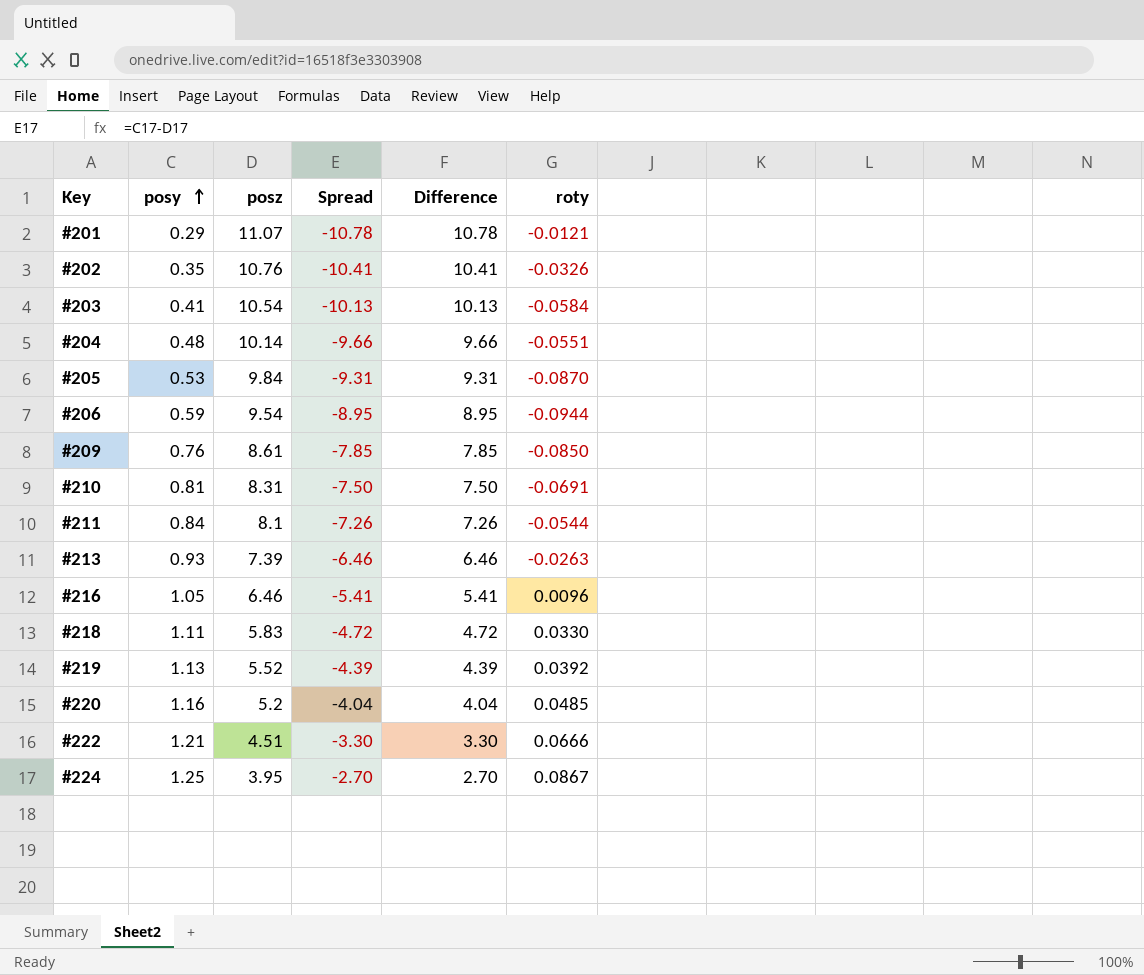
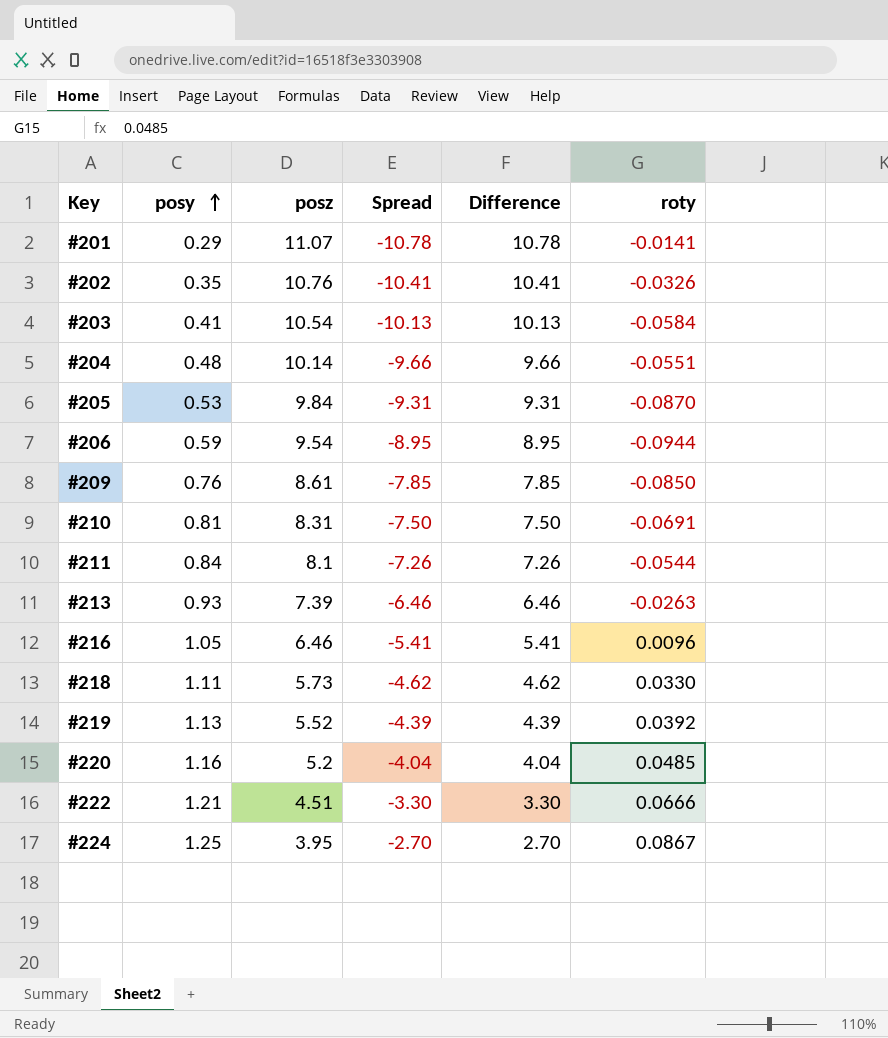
#201 | roty: -0.0121 -> -0.0141
#218 | posz: 5.83 -> 5.73
#218 | Spread: -4.72 -> -4.62
#218 | Difference: 4.72 -> 4.62

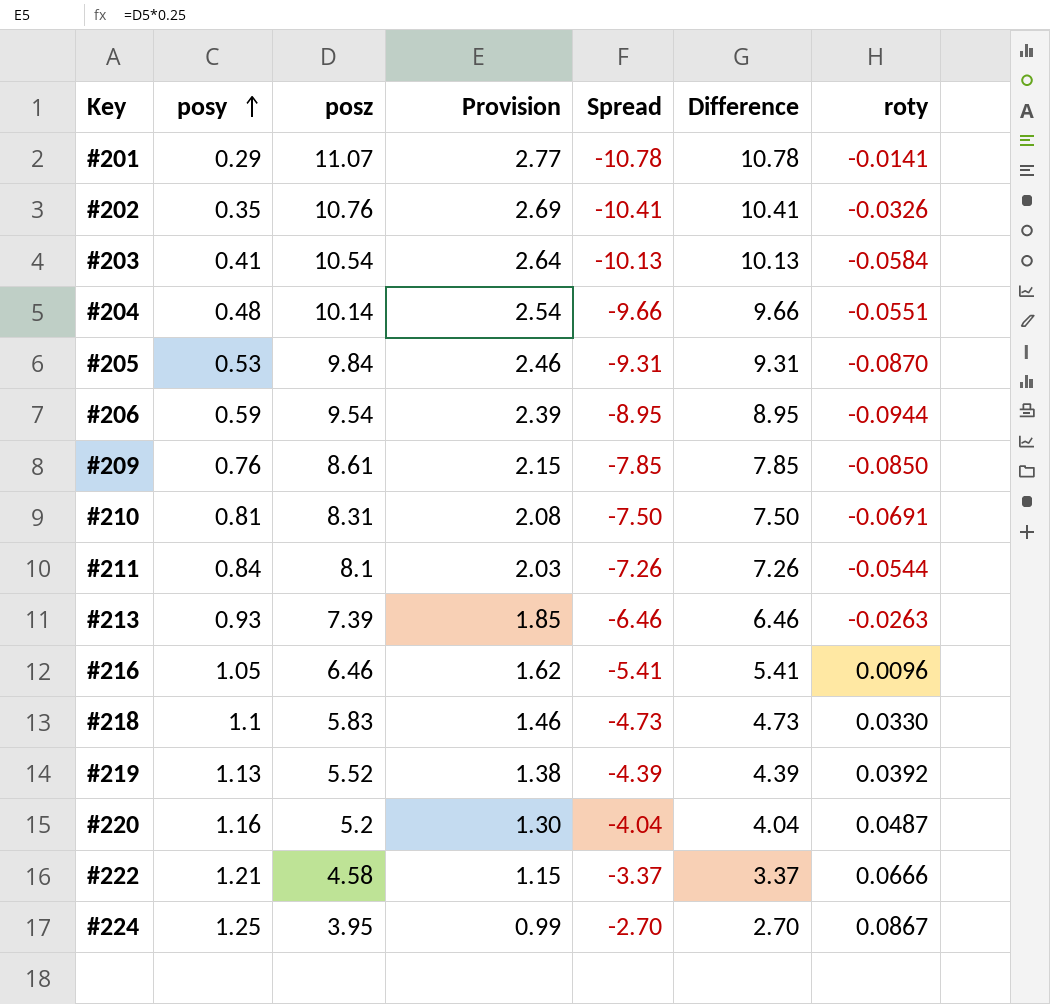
column Provision | formula: none -> [posz] * 0.25
#218 | posy: 1.11 -> 1.1
#218 | posz: 5.73 -> 5.83
#218 | Spread: -4.62 -> -4.73
#218 | Difference: 4.62 -> 4.73
#220 | roty: 0.0485 -> 0.0487
#222 | posz: 4.51 -> 4.58
#222 | Spread: -3.30 -> -3.37
#222 | Difference: 3.30 -> 3.37

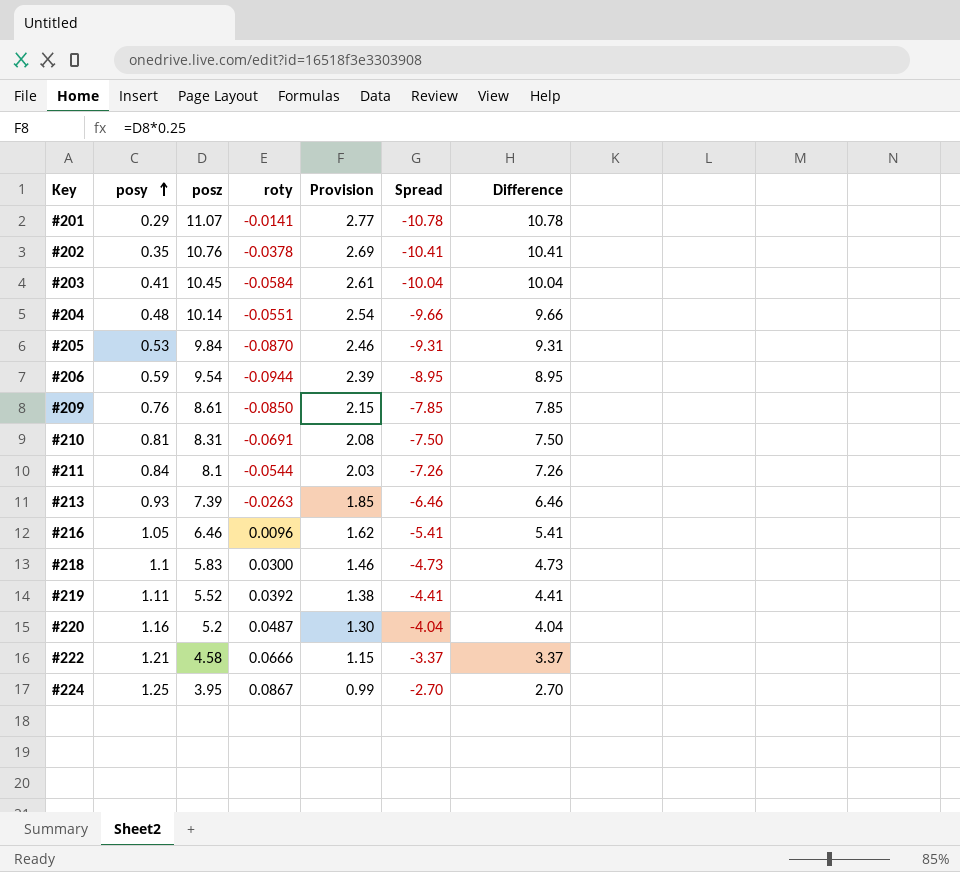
column roty | position: 7 -> 4
#202 | roty: -0.0326 -> -0.0378
#203 | posz: 10.54 -> 10.45
#203 | Provision: 2.64 -> 2.61
#203 | Spread: -10.13 -> -10.04
#203 | Difference: 10.13 -> 10.04
#218 | roty: 0.0330 -> 0.0300
#219 | posy: 1.13 -> 1.11
#219 | Spread: -4.39 -> -4.41
#219 | Difference: 4.39 -> 4.41

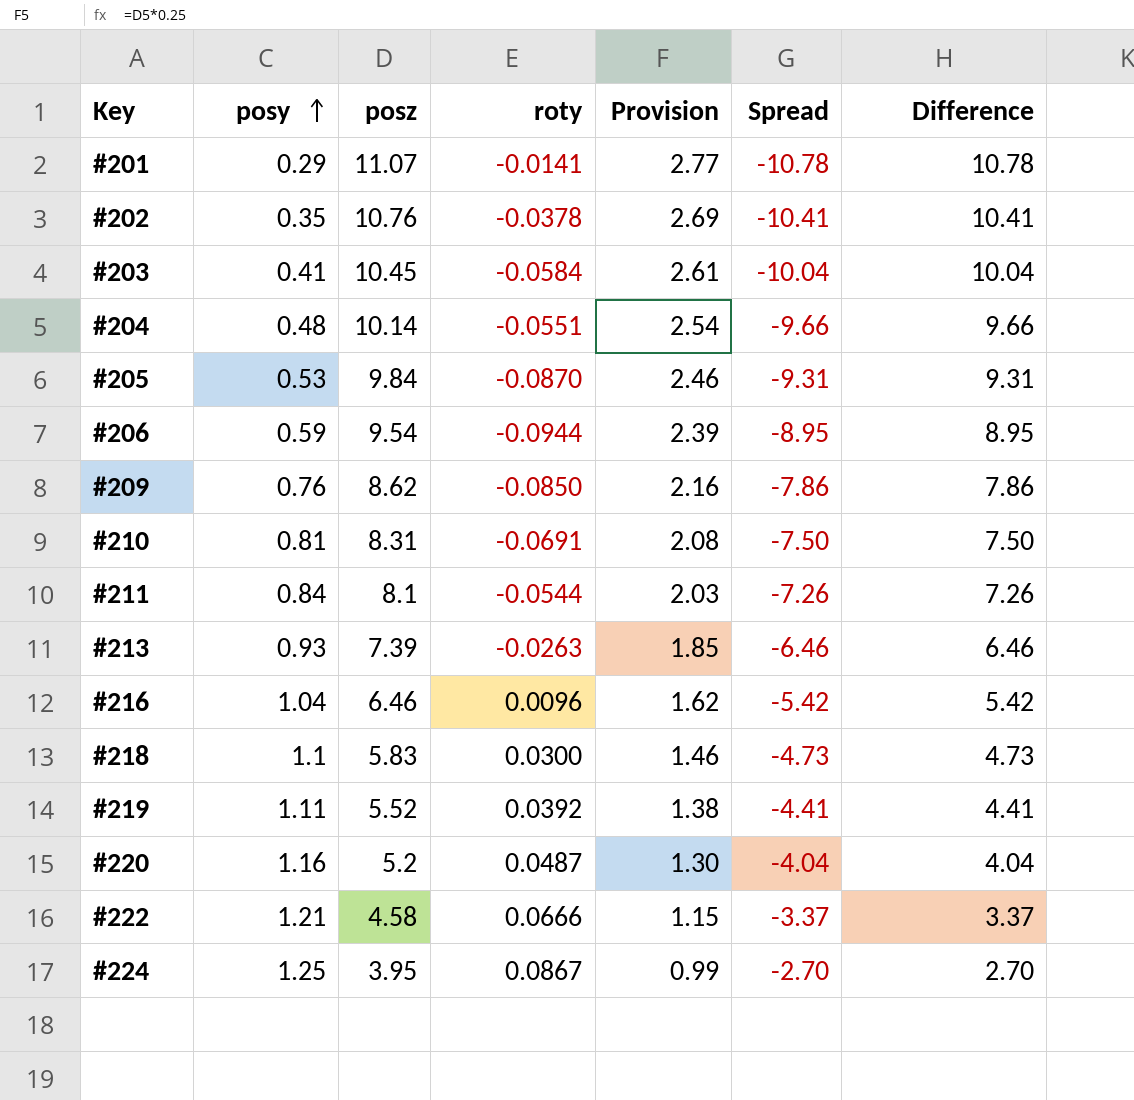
#209 | posz: 8.61 -> 8.62
#209 | Provision: 2.15 -> 2.16
#209 | Spread: -7.85 -> -7.86
#209 | Difference: 7.85 -> 7.86
#216 | posy: 1.05 -> 1.04
#216 | Spread: -5.41 -> -5.42
#216 | Difference: 5.41 -> 5.42

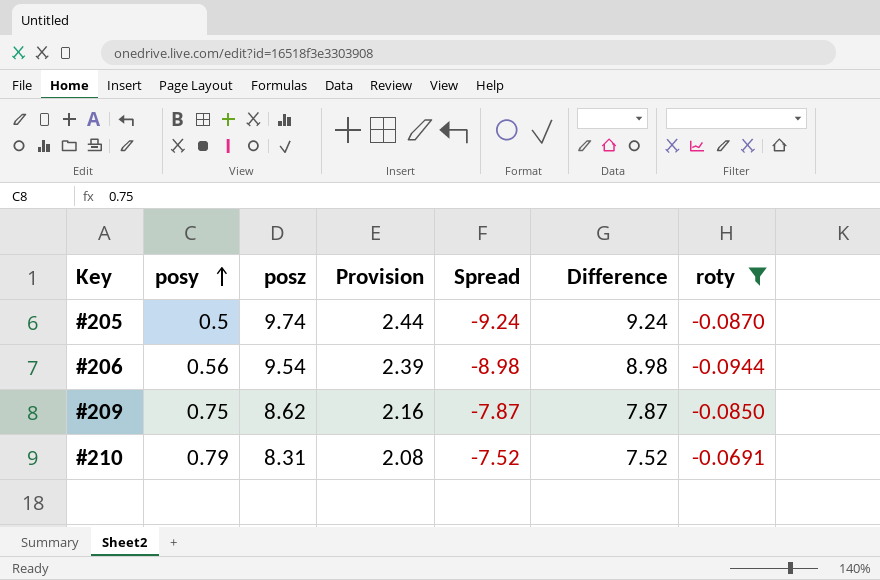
filter: none -> roty <= -0.0691
column roty | position: 4 -> 7
#205 | posy: 0.53 -> 0.5
#205 | posz: 9.84 -> 9.74
#205 | Provision: 2.46 -> 2.44
#205 | Spread: -9.31 -> -9.24
#205 | Difference: 9.31 -> 9.24
#206 | posy: 0.59 -> 0.56
#206 | Spread: -8.95 -> -8.98
#206 | Difference: 8.95 -> 8.98
#209 | posy: 0.76 -> 0.75
#209 | Spread: -7.86 -> -7.87
#209 | Difference: 7.86 -> 7.87
#210 | posy: 0.81 -> 0.79
#210 | Spread: -7.50 -> -7.52
#210 | Difference: 7.50 -> 7.52

